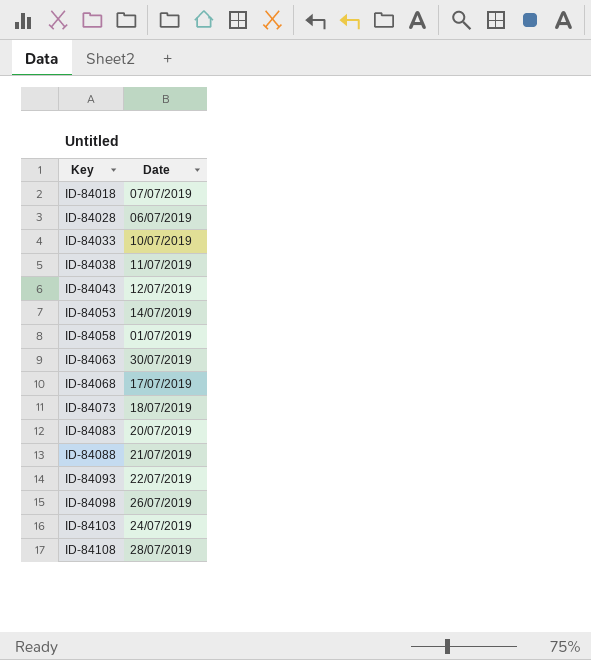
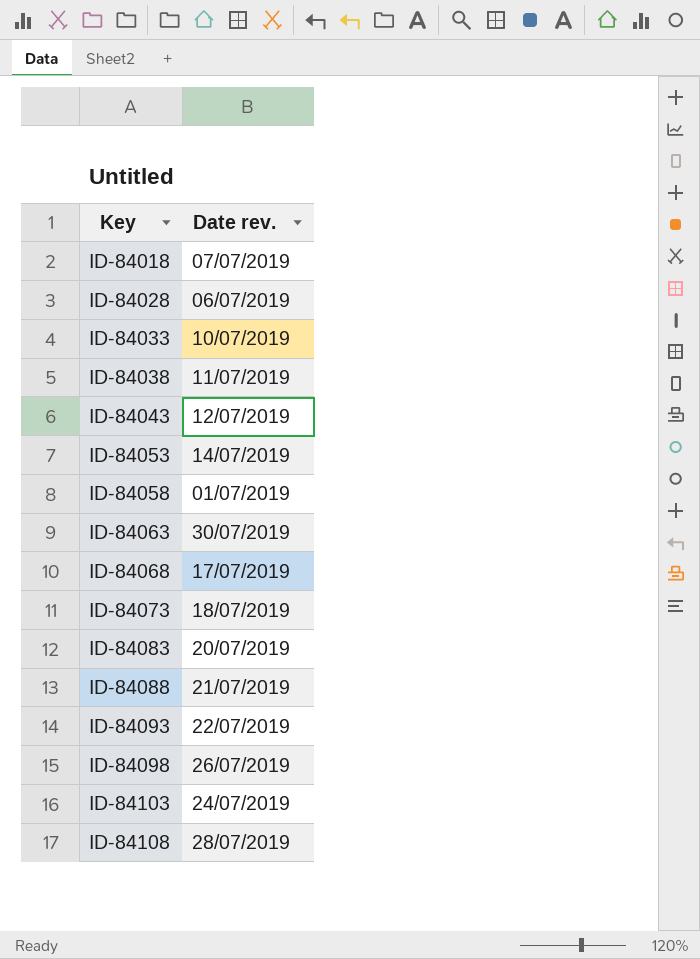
column name: Date -> Date rev.

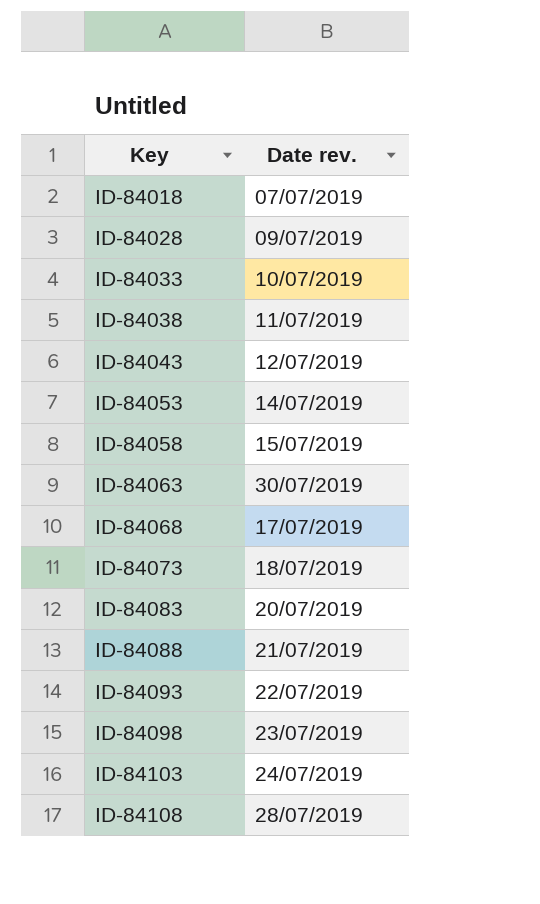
ID-84028 | Date rev.: 06/07/2019 -> 09/07/2019
ID-84058 | Date rev.: 01/07/2019 -> 15/07/2019
ID-84098 | Date rev.: 26/07/2019 -> 23/07/2019

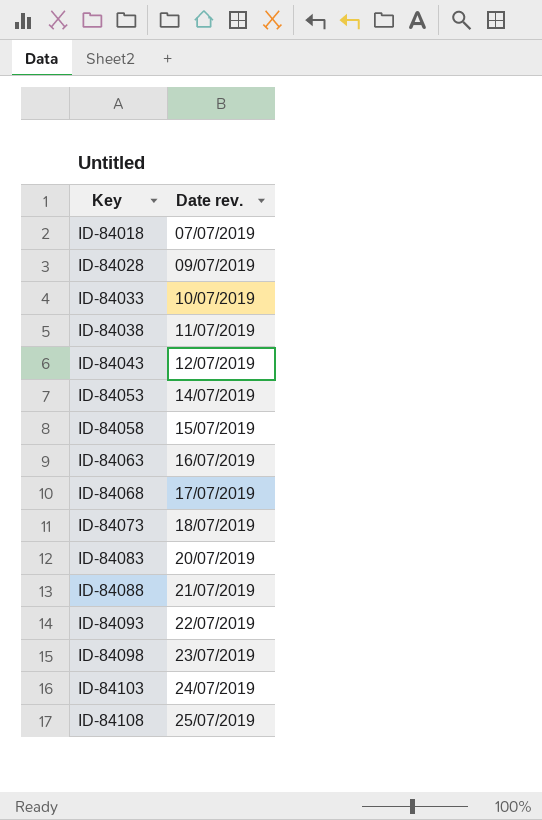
ID-84063 | Date rev.: 30/07/2019 -> 16/07/2019
ID-84108 | Date rev.: 28/07/2019 -> 25/07/2019

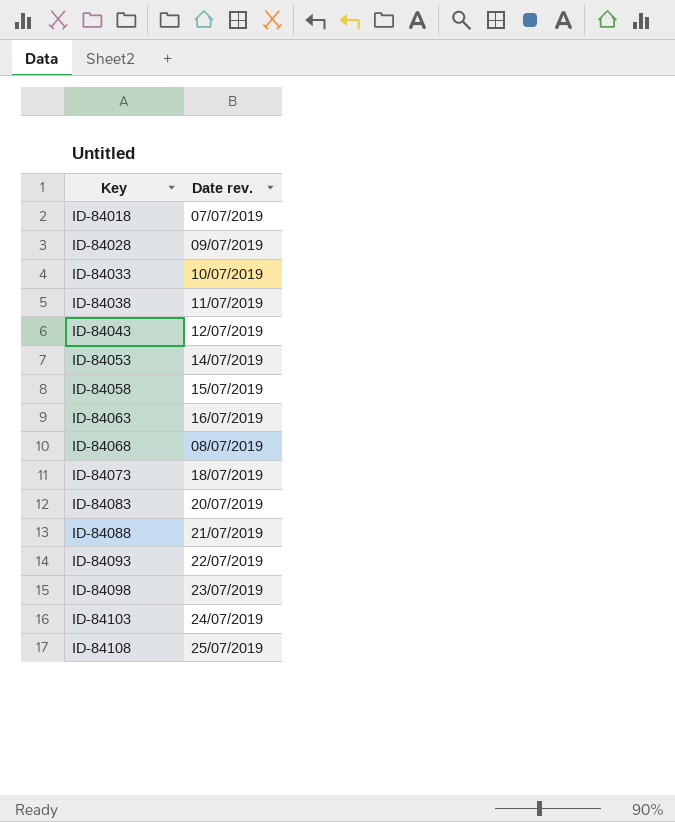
ID-84068 | Date rev.: 17/07/2019 -> 08/07/2019

